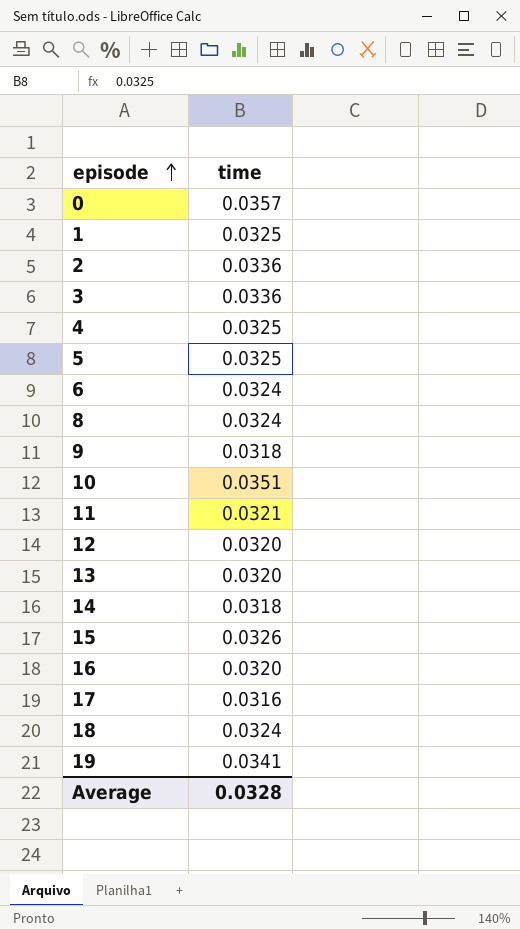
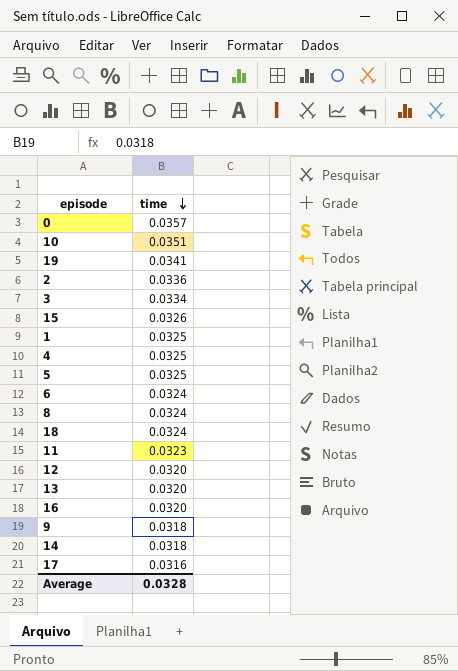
row order: episode ascending -> time descending
3 | time: 0.0336 -> 0.0334
11 | time: 0.0321 -> 0.0323

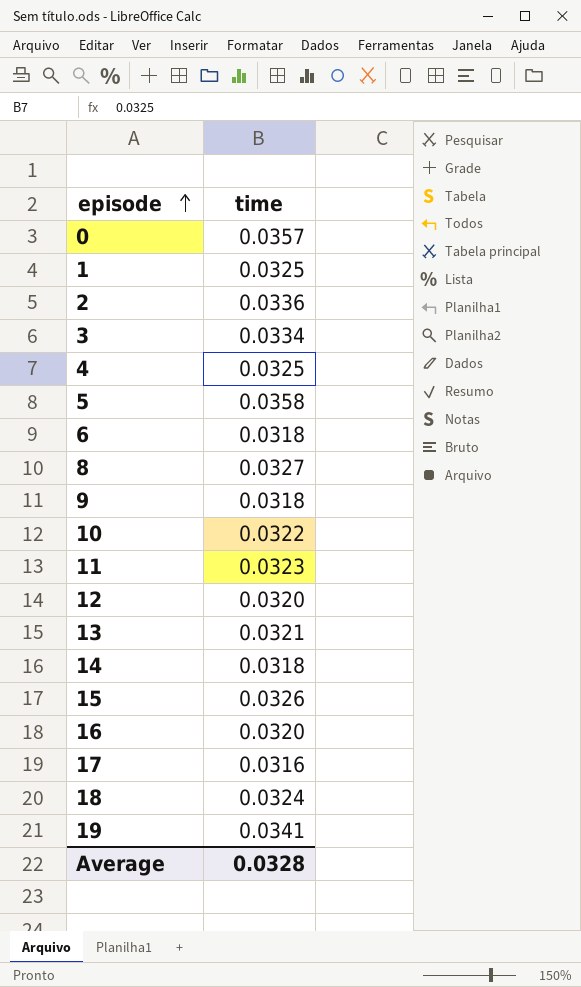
row order: time descending -> episode ascending
5 | time: 0.0325 -> 0.0358
6 | time: 0.0324 -> 0.0318
8 | time: 0.0324 -> 0.0327
10 | time: 0.0351 -> 0.0322
13 | time: 0.0320 -> 0.0321

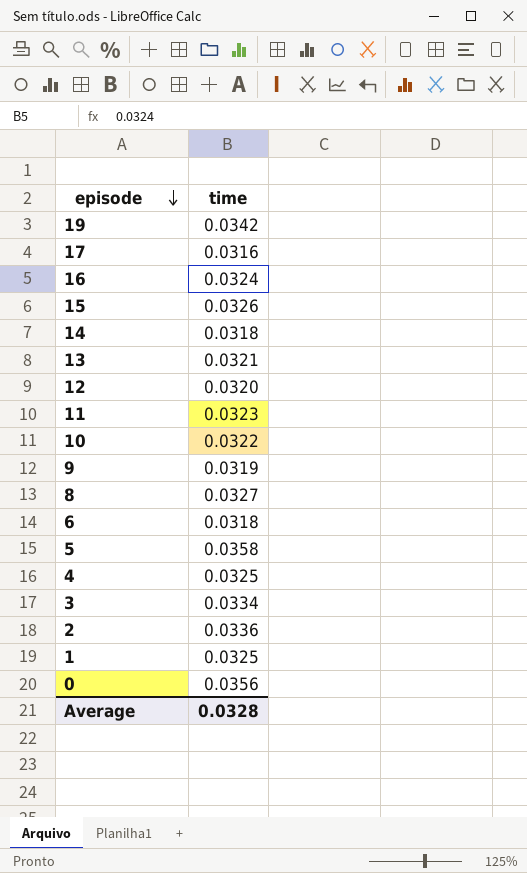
row order: episode ascending -> episode descending
row 18: 0.0324 -> none
19 | time: 0.0341 -> 0.0342
16 | time: 0.0320 -> 0.0324
9 | time: 0.0318 -> 0.0319
0 | time: 0.0357 -> 0.0356

